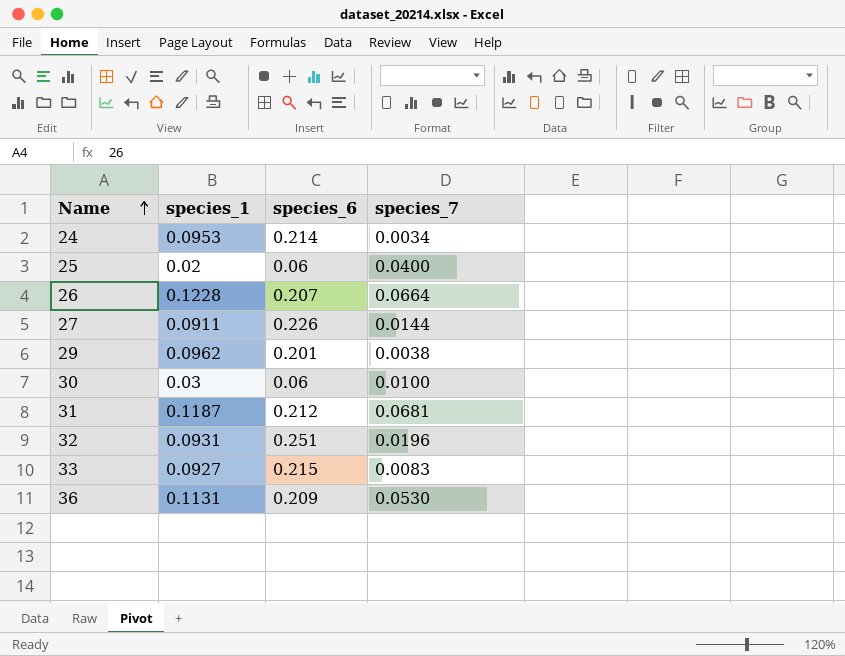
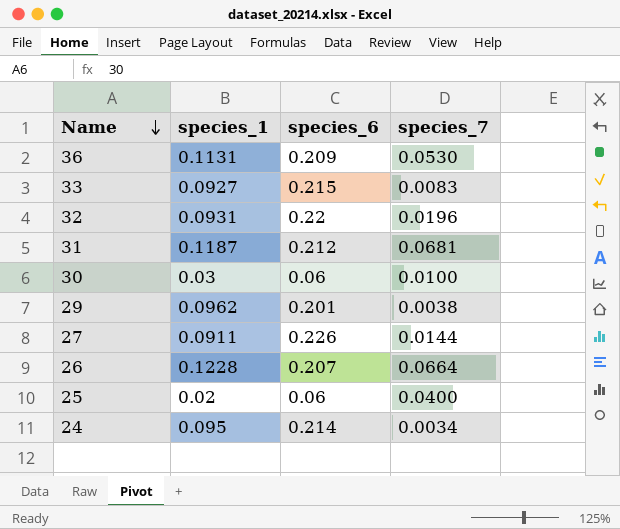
row order: Name ascending -> Name descending
32 | species_6: 0.251 -> 0.22
24 | species_1: 0.0953 -> 0.095

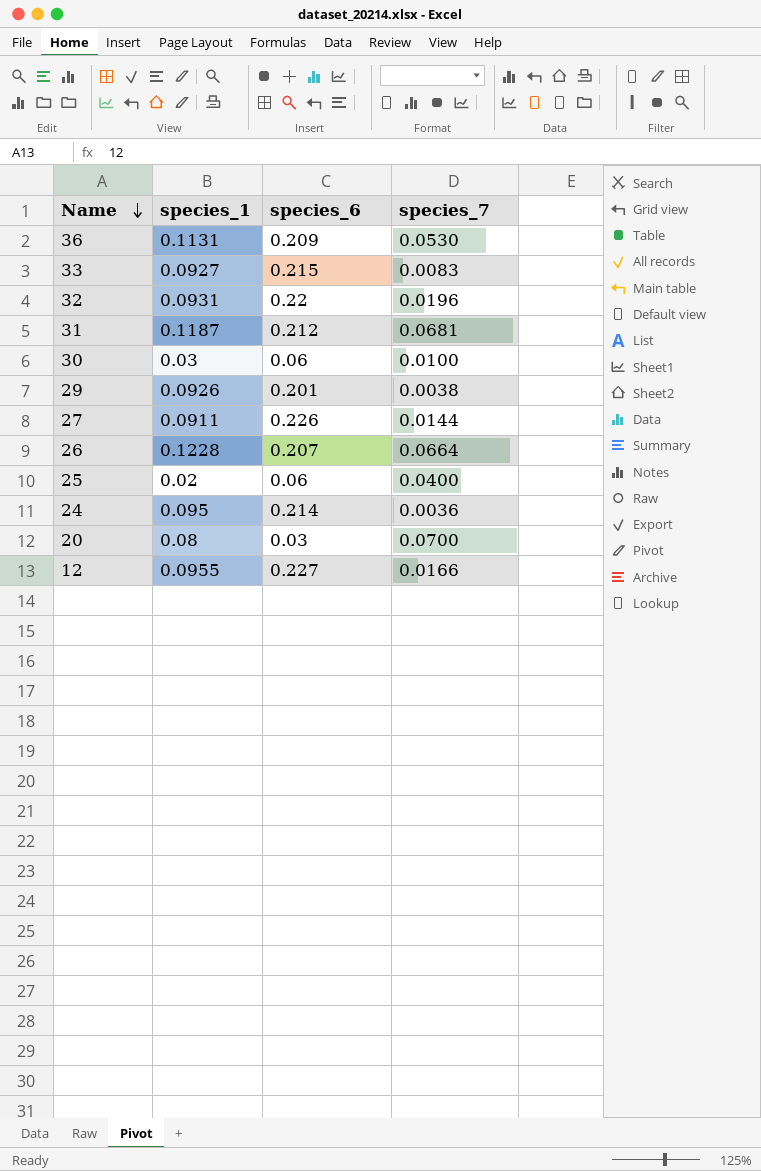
29 | species_1: 0.0962 -> 0.0926
24 | species_7: 0.0034 -> 0.0036
row 20: none -> 0.08 | 0.03 | 0.0700
row 12: none -> 0.0955 | 0.227 | 0.0166

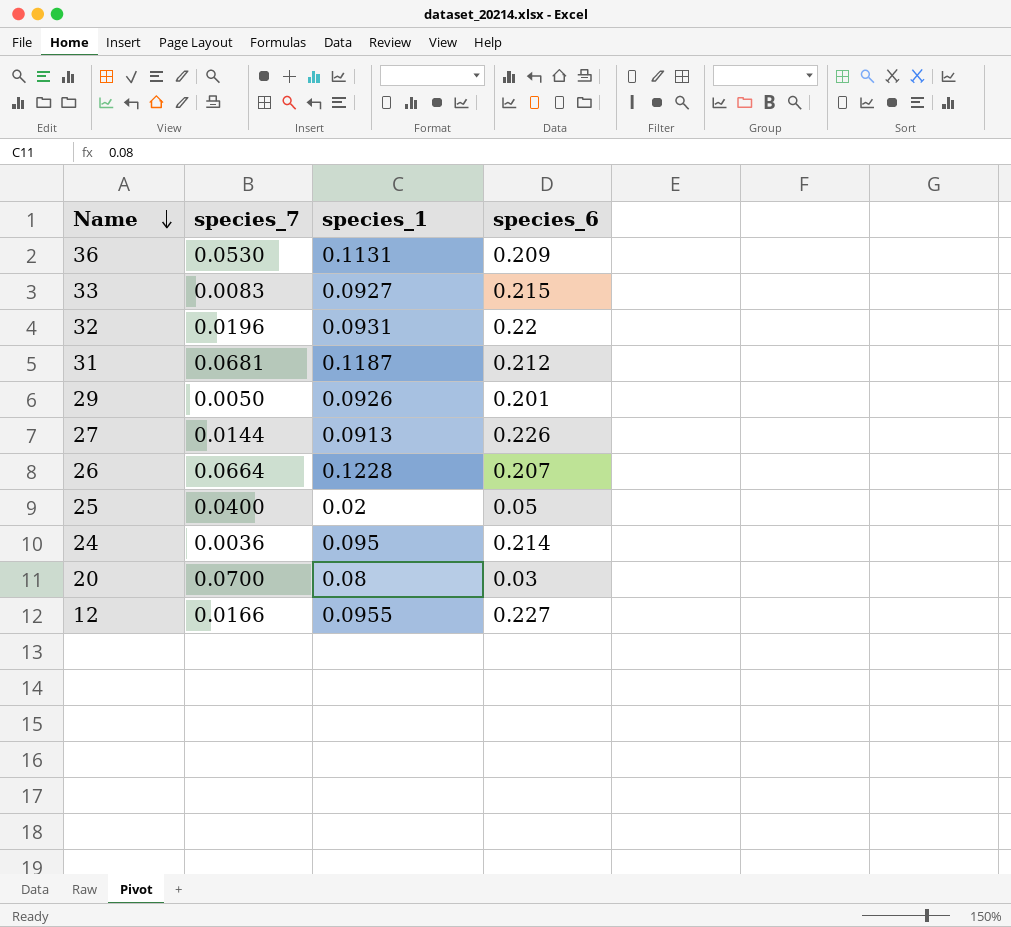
column species_7 | position: 4 -> 2
row 30: 0.03 | 0.06 | 0.0100 -> none
29 | species_7: 0.0038 -> 0.0050
27 | species_1: 0.0911 -> 0.0913
25 | species_6: 0.06 -> 0.05

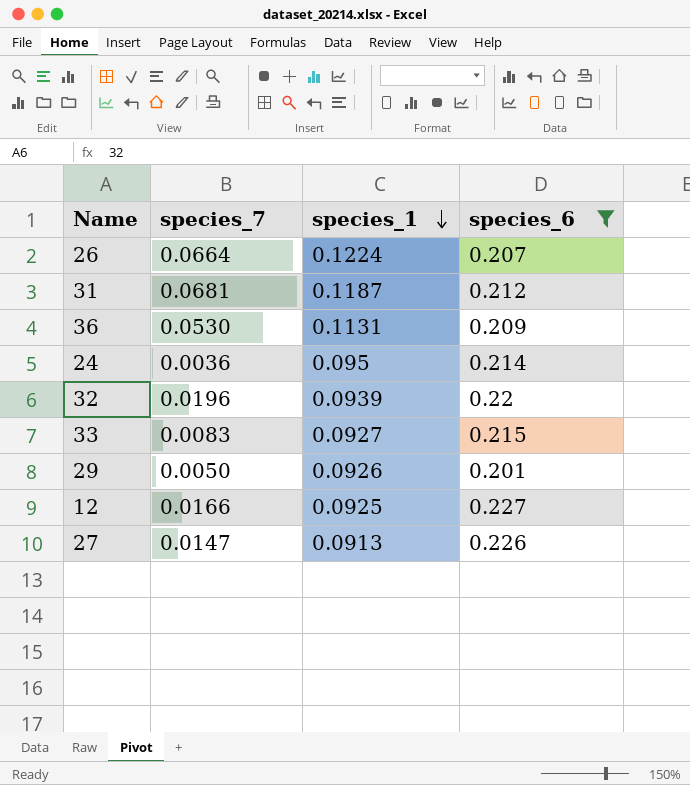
filter: none -> species_6 >= 0.201
row order: Name descending -> species_1 descending
26 | species_1: 0.1228 -> 0.1224
32 | species_1: 0.0931 -> 0.0939
12 | species_1: 0.0955 -> 0.0925
27 | species_7: 0.0144 -> 0.0147

